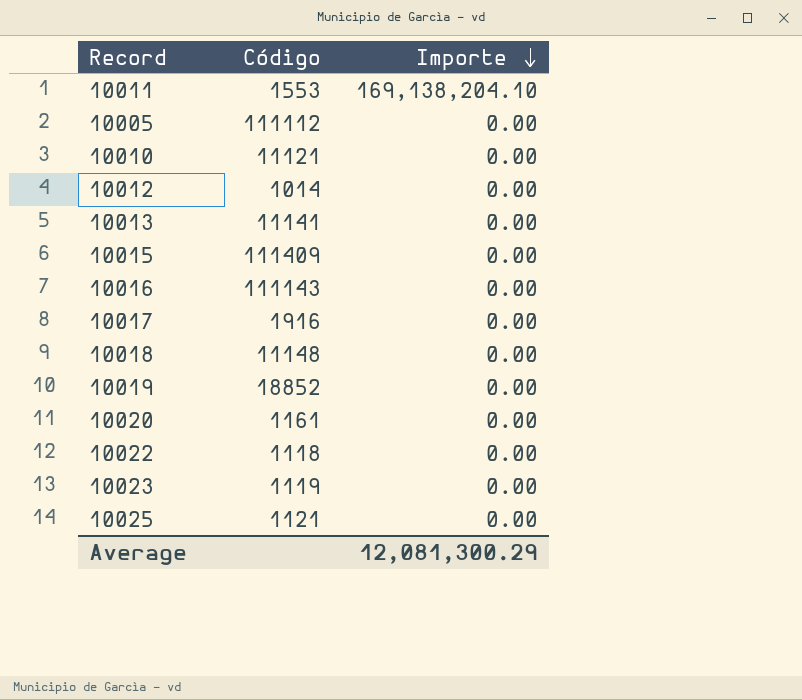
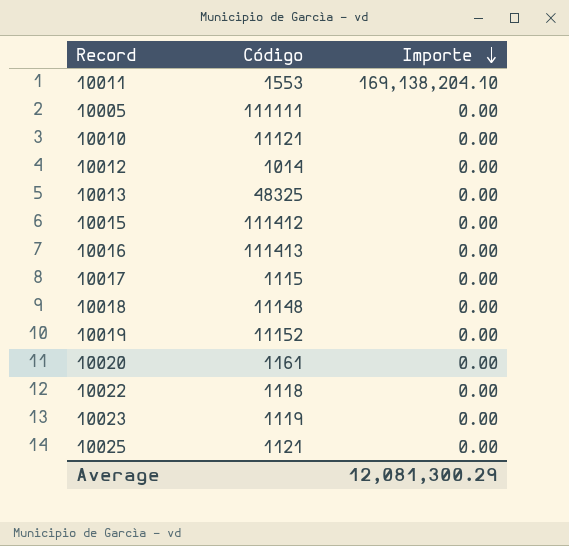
10005 | Código: 111112 -> 111111
10013 | Código: 11141 -> 48325
10015 | Código: 111409 -> 111412
10016 | Código: 111143 -> 111413
10017 | Código: 1916 -> 1115
10019 | Código: 18852 -> 11152

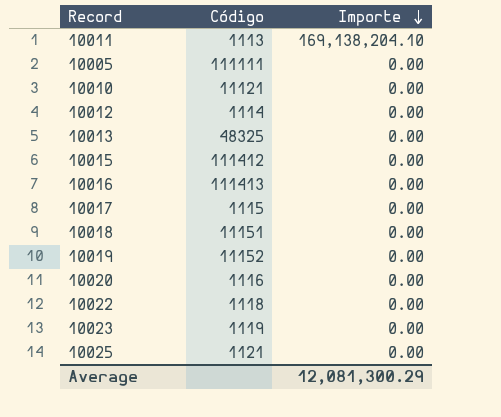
10011 | Código: 1553 -> 1113
10012 | Código: 1014 -> 1114
10018 | Código: 11148 -> 11151
10020 | Código: 1161 -> 1116

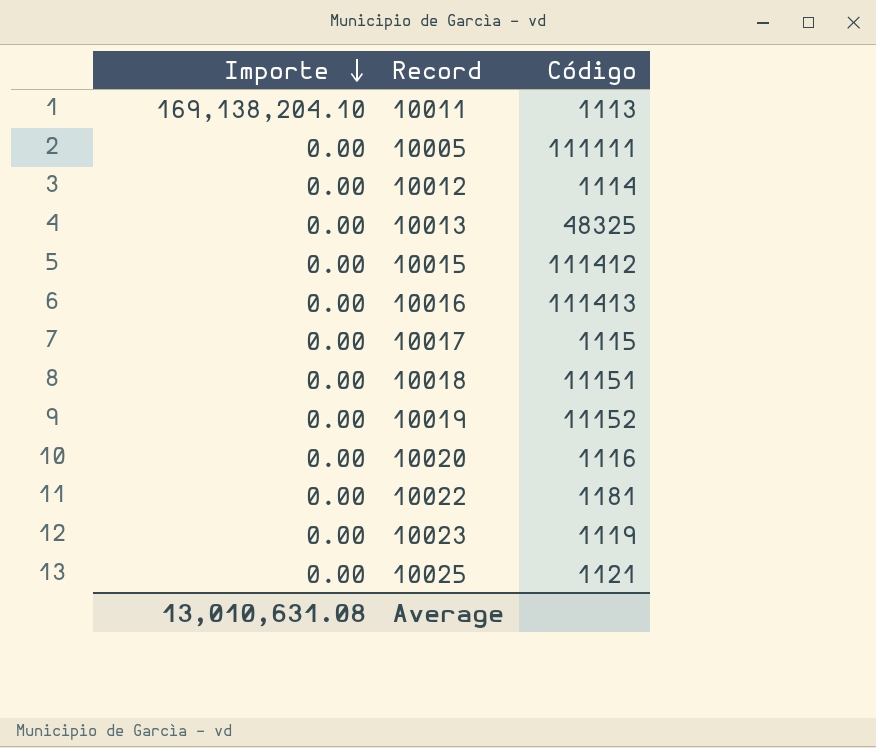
column Importe | position: 3 -> 1
row 10010: 11121 | 0.00 -> none
10022 | Código: 1118 -> 1181
Average | Importe: 12,081,300.29 -> 13,010,631.08

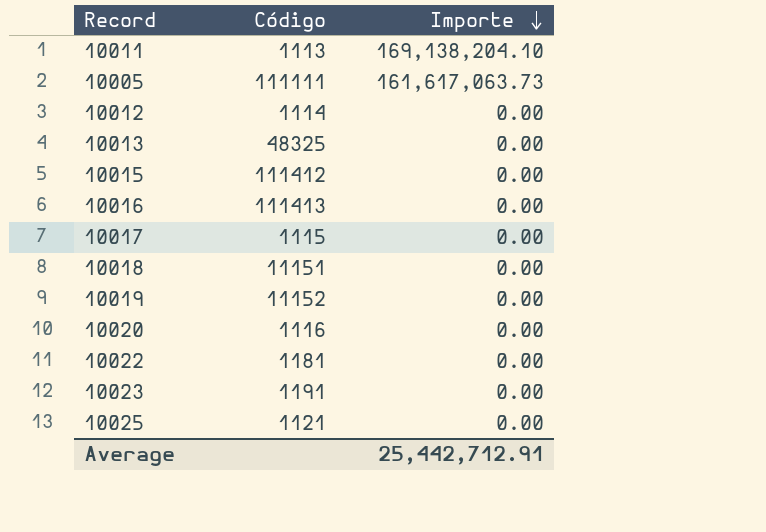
column Importe | position: 1 -> 3
10005 | Importe: 0.00 -> 161,617,063.73
10023 | Código: 1119 -> 1191
Average | Importe: 13,010,631.08 -> 25,442,712.91

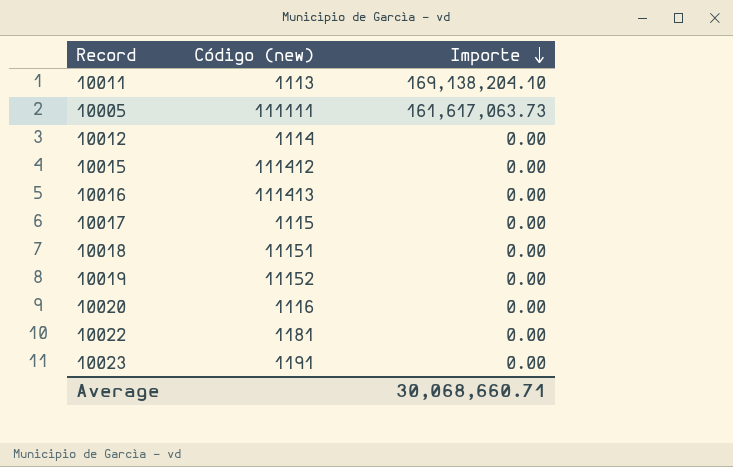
column name: Código -> Código (new)
row 10013: 48325 | 0.00 -> none
row 10025: 1121 | 0.00 -> none
Average | Importe: 25,442,712.91 -> 30,068,660.71

